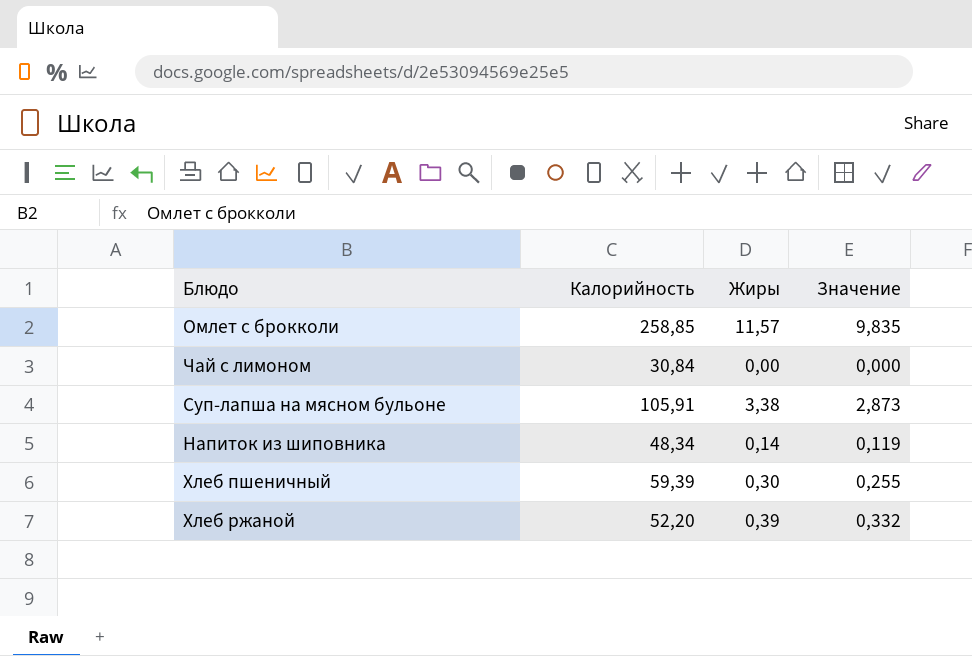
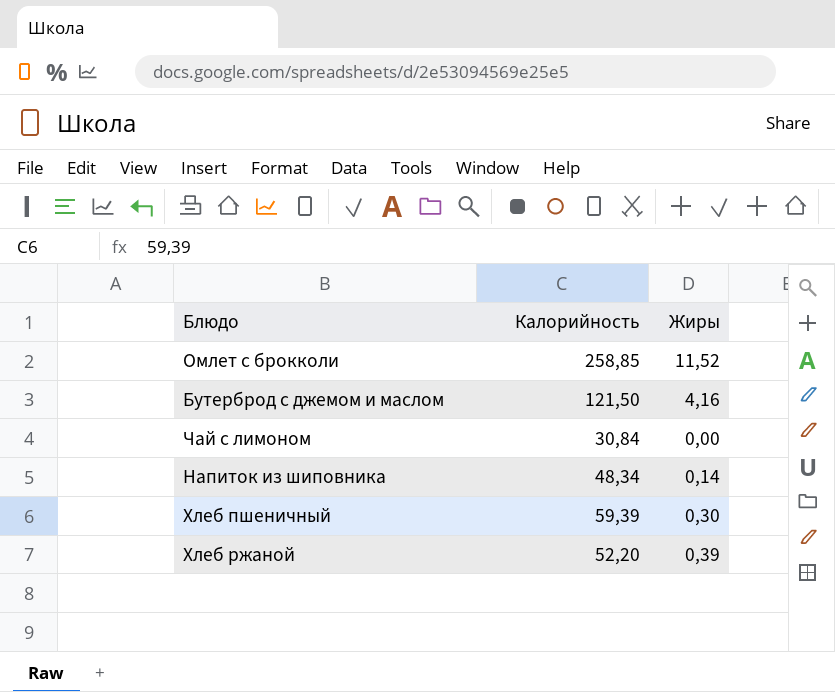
column Значение | formula: [Жиры] * 0,85 -> none
row Суп-лапша на мясном бульоне: 105,91 | 3,38 | 2,873 -> none
Омлет с брокколи | Жиры: 11,57 -> 11,52
row Бутерброд с джемом и маслом: none -> 121,50 | 4,16

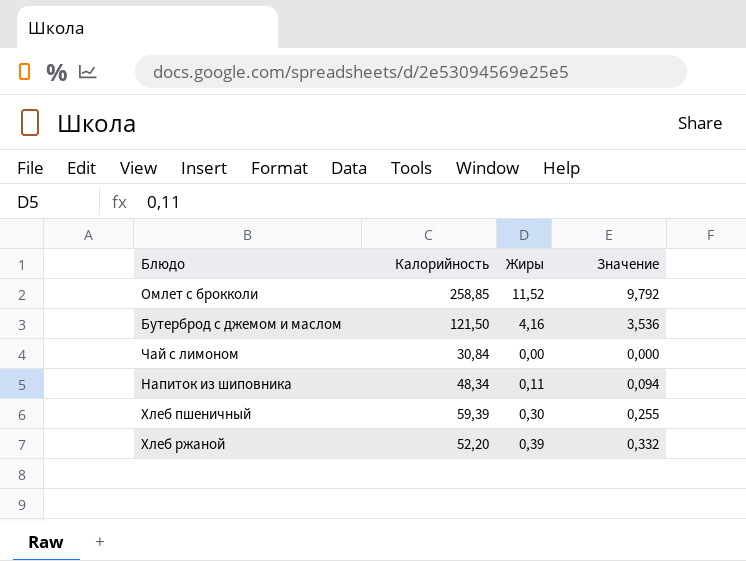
column Значение | formula: none -> [Жиры] * 0,85
Напиток из шиповника | Жиры: 0,14 -> 0,11

